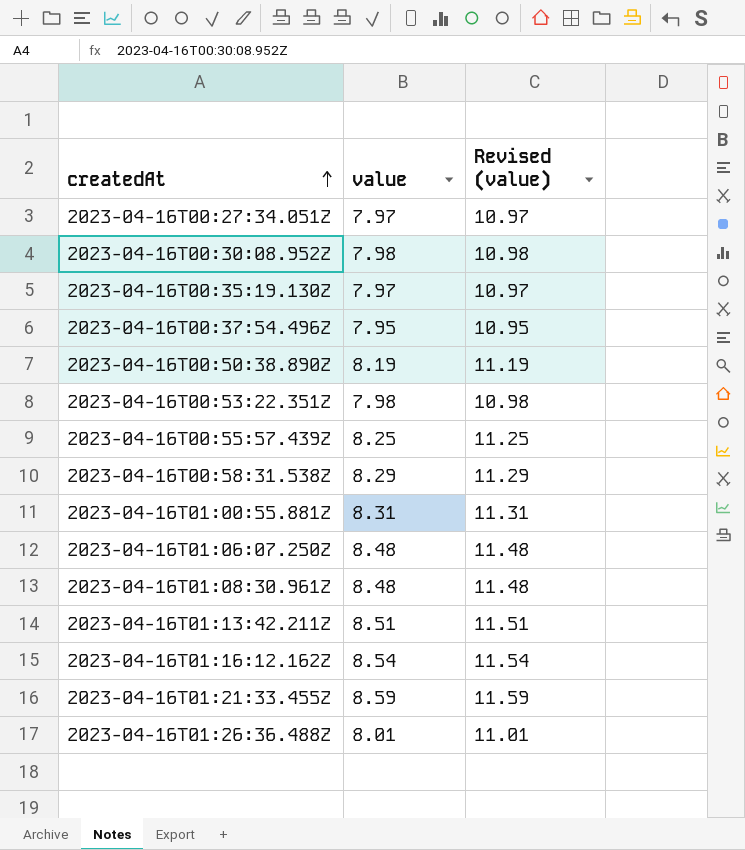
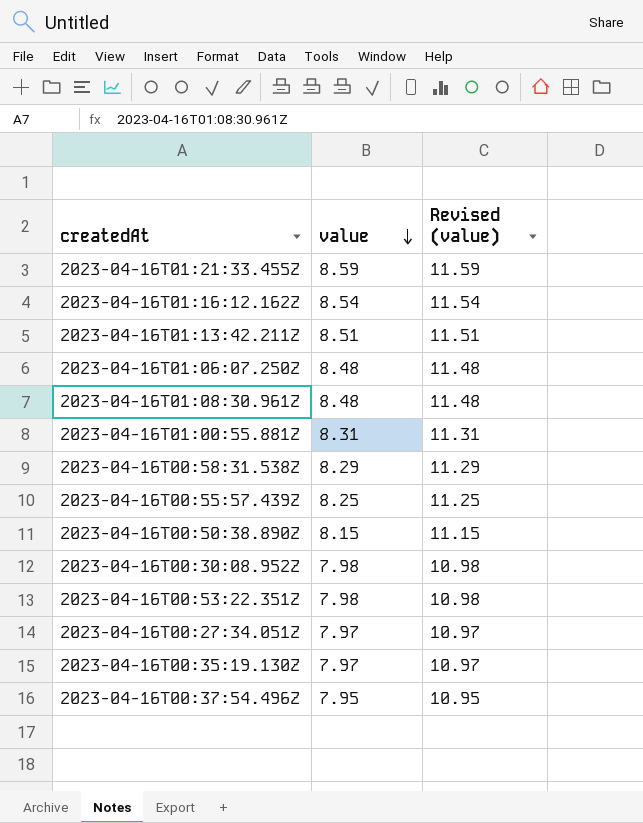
row order: createdAt ascending -> value descending
row 2023-04-16T01:26:36.488Z: 8.01 | 11.01 -> none
2023-04-16T00:50:38.890Z | value: 8.19 -> 8.15
2023-04-16T00:50:38.890Z | Revised (value): 11.19 -> 11.15

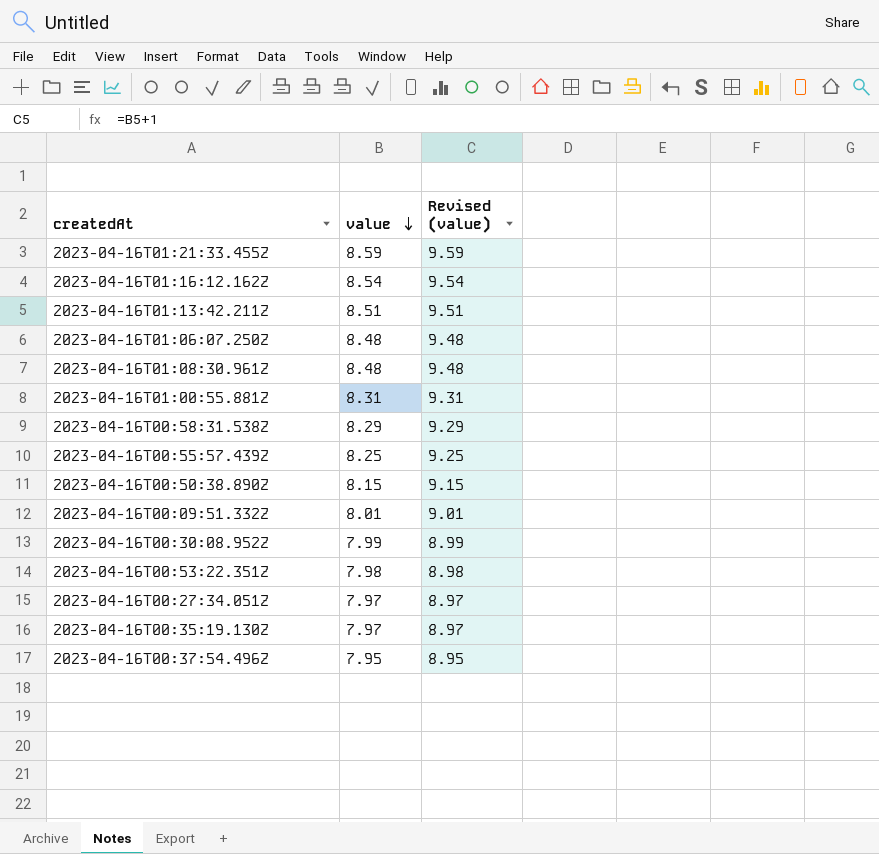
column Revised (value) | formula: [value] + 3 -> [value] + 1
row 2023-04-16T00:09:51.332Z: none -> 8.01 | 9.01
2023-04-16T00:30:08.952Z | value: 7.98 -> 7.99

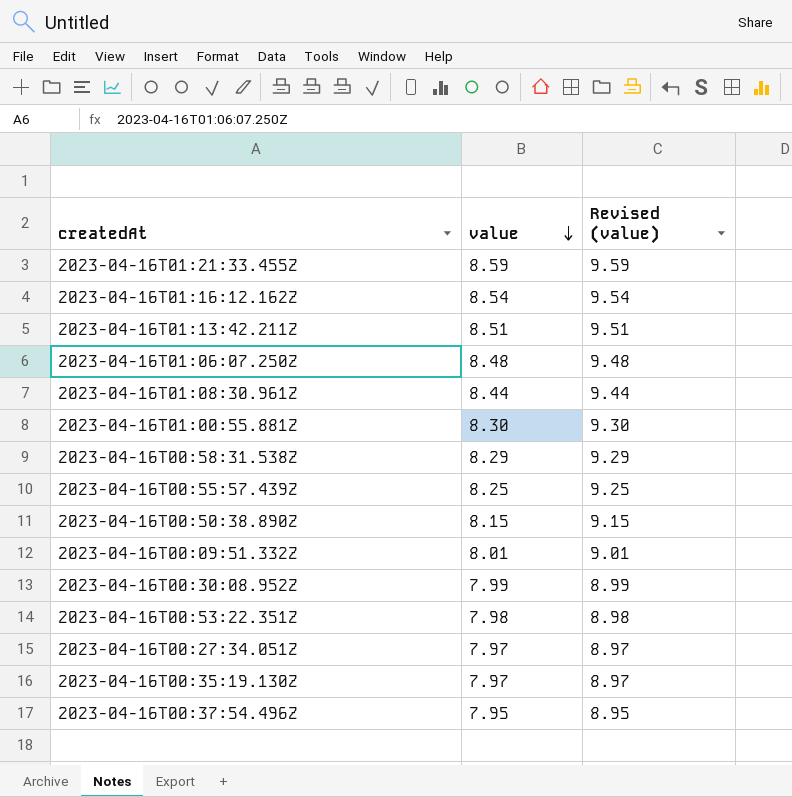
2023-04-16T01:08:30.961Z | value: 8.48 -> 8.44
2023-04-16T01:08:30.961Z | Revised (value): 9.48 -> 9.44
2023-04-16T01:00:55.881Z | value: 8.31 -> 8.30
2023-04-16T01:00:55.881Z | Revised (value): 9.31 -> 9.30

